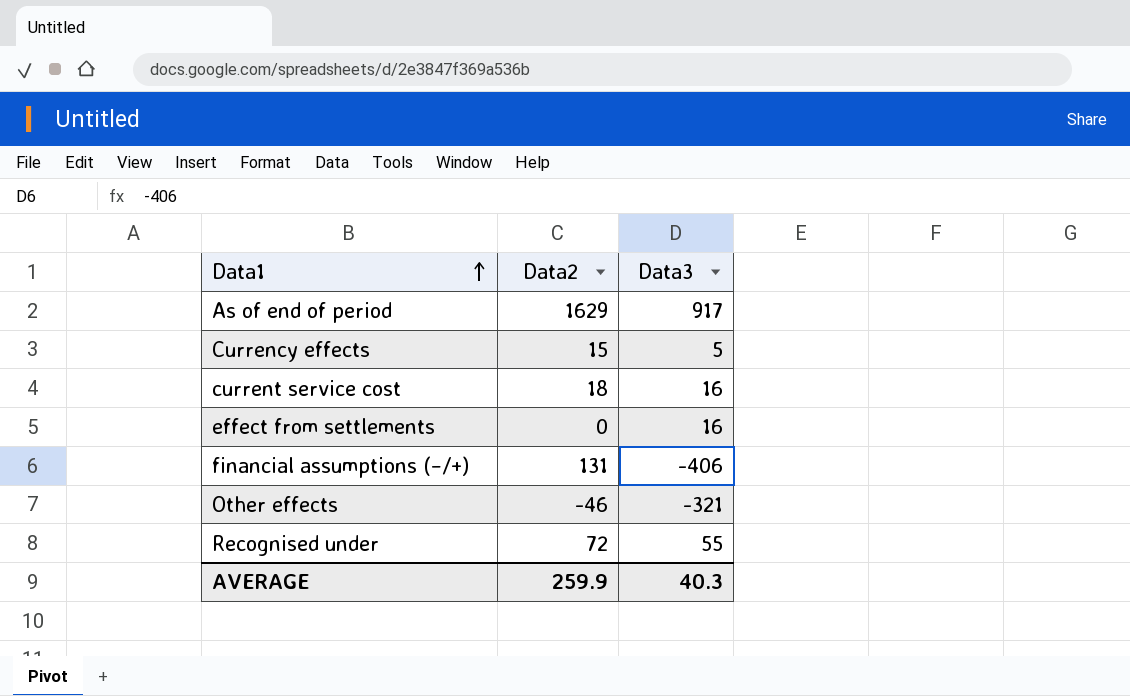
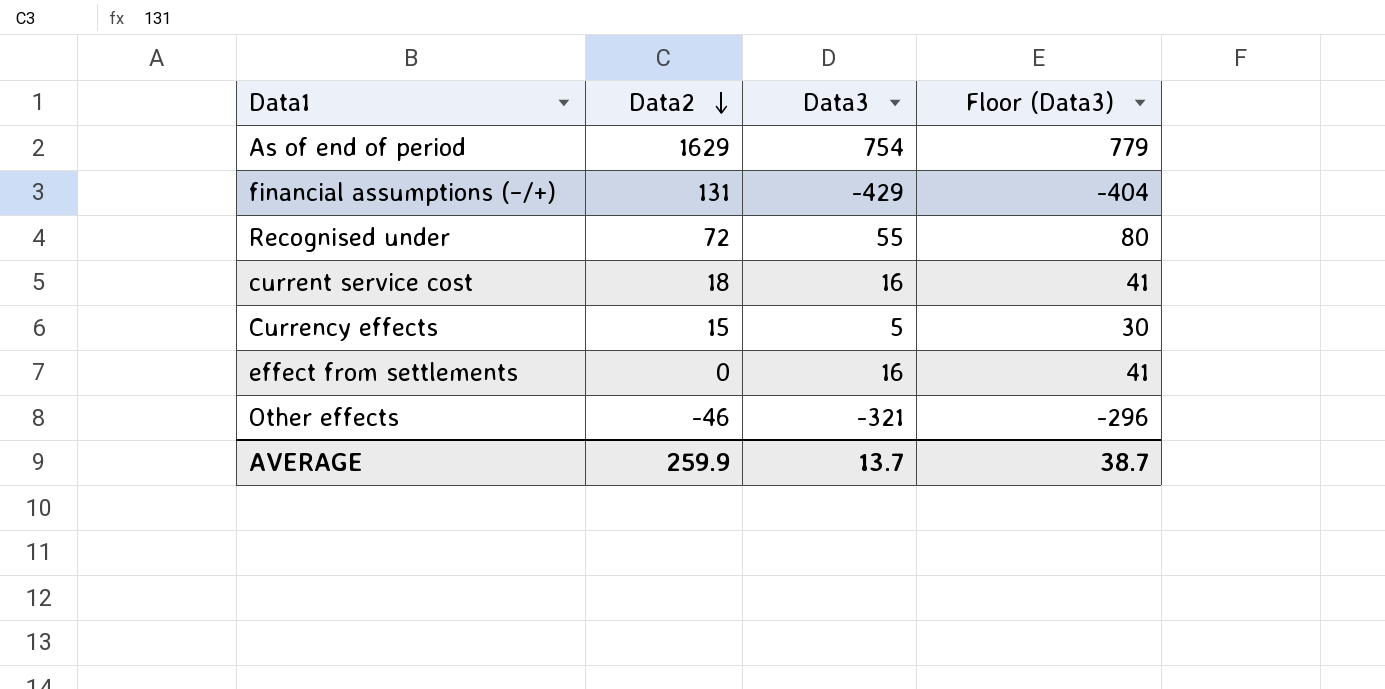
row order: Data1 ascending -> Data2 descending
column Floor (Data3) | formula: none -> [Data3] + 25
As of end of period | Data3: 917 -> 754
financial assumptions (−/+) | Data3: -406 -> -429
AVERAGE | Data3: 40.3 -> 13.7

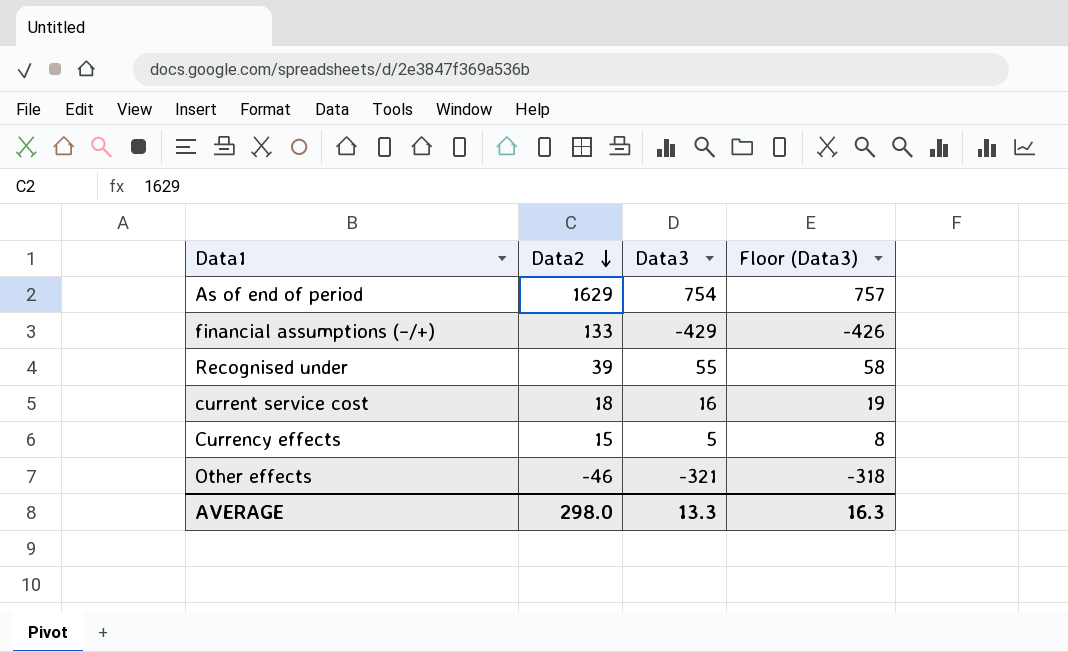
column Floor (Data3) | formula: [Data3] + 25 -> [Data3] + 3
row effect from settlements: 0 | 16 | 41 -> none
financial assumptions (−/+) | Data2: 131 -> 133
Recognised under | Data2: 72 -> 39
AVERAGE | Data2: 259.9 -> 298.0
AVERAGE | Data3: 13.7 -> 13.3
AVERAGE | Floor (Data3): 38.7 -> 16.3

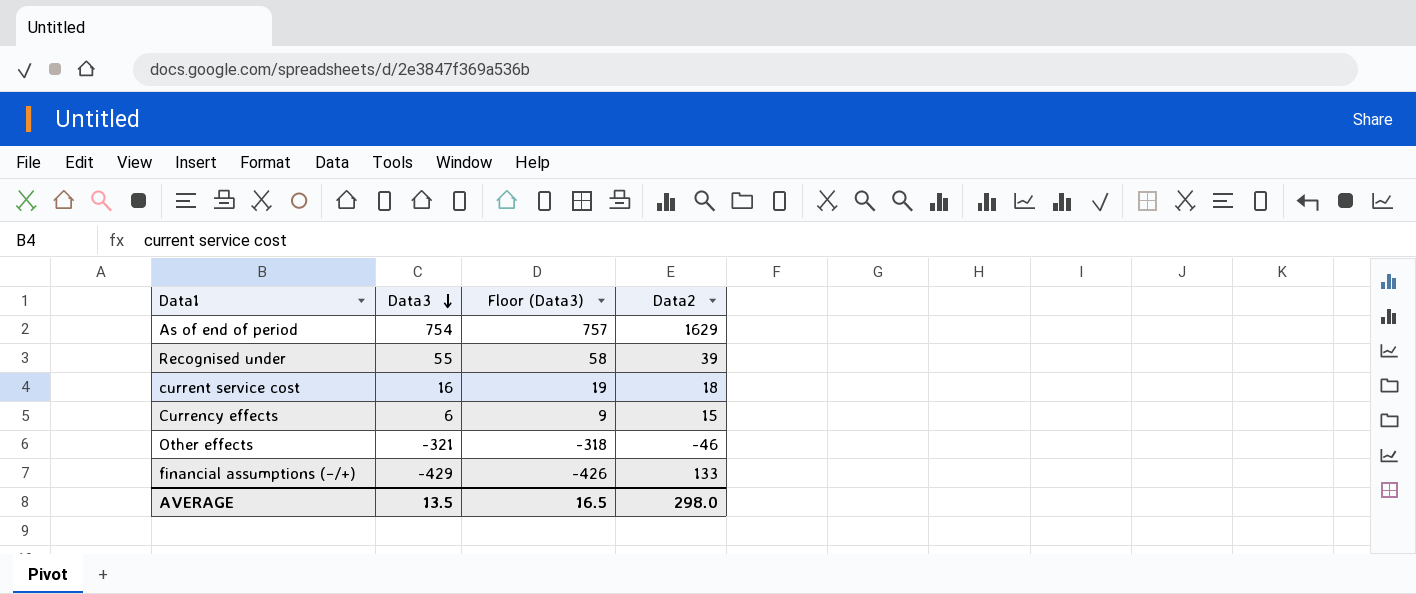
row order: Data2 descending -> Data3 descending
column Data2 | position: 2 -> 4
Currency effects | Data3: 5 -> 6
Currency effects | Floor (Data3): 8 -> 9
AVERAGE | Data3: 13.3 -> 13.5
AVERAGE | Floor (Data3): 16.3 -> 16.5

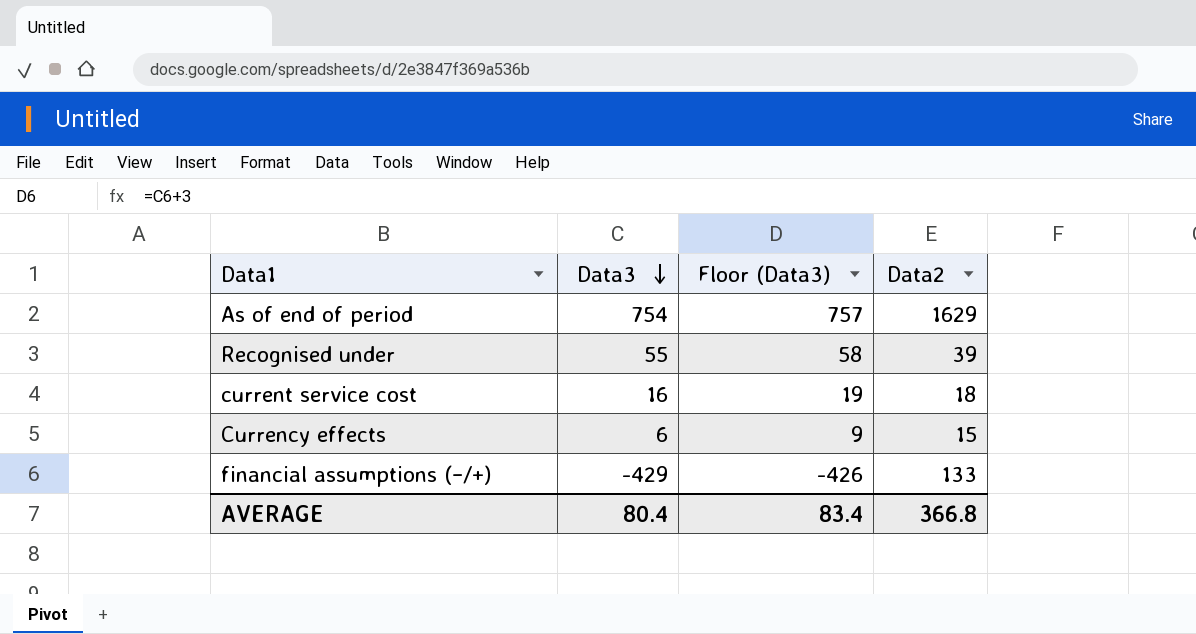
row Other effects: -321 | -318 | -46 -> none
AVERAGE | Data3: 13.5 -> 80.4
AVERAGE | Floor (Data3): 16.5 -> 83.4
AVERAGE | Data2: 298.0 -> 366.8

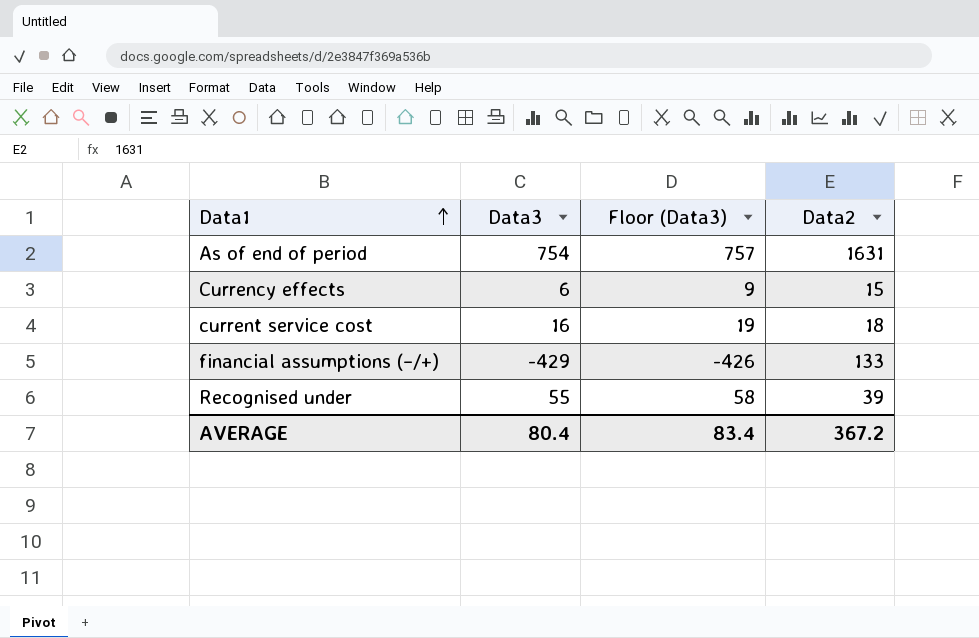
row order: Data3 descending -> Data1 ascending
As of end of period | Data2: 1629 -> 1631
AVERAGE | Data2: 366.8 -> 367.2

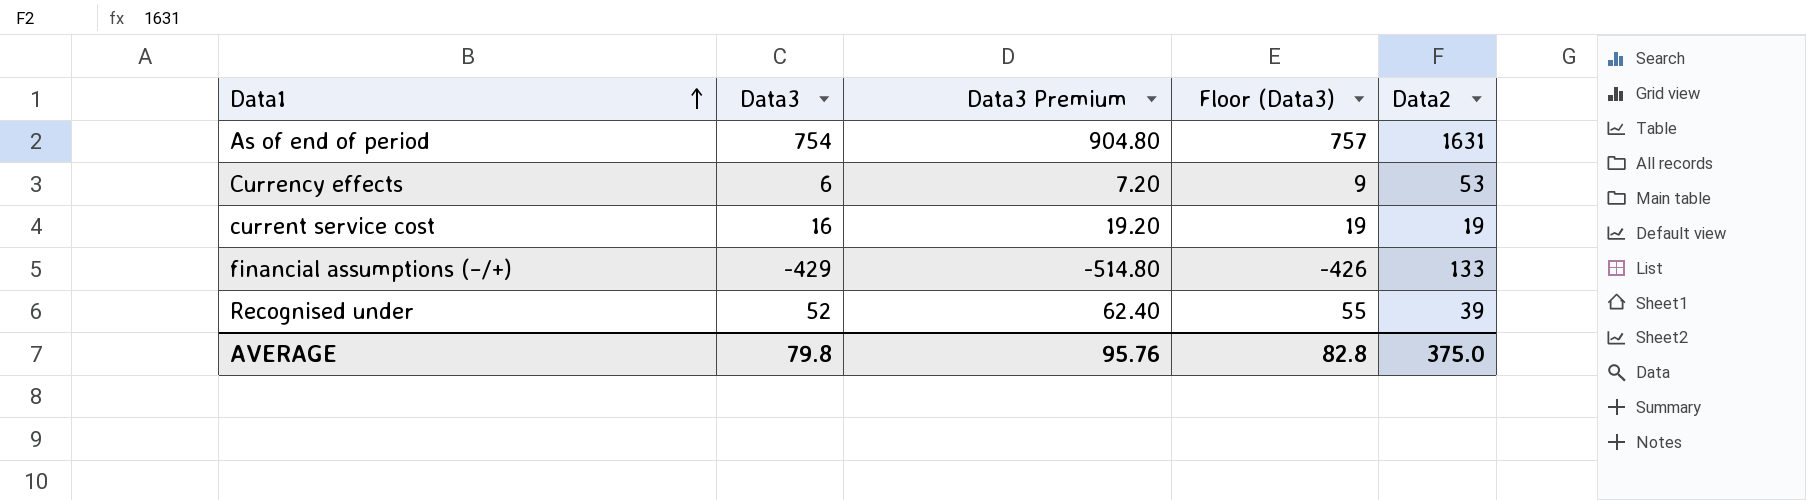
column Data3 Premium | formula: none -> [Data3] * 1.2
Currency effects | Data2: 15 -> 53
current service cost | Data2: 18 -> 19
Recognised under | Data3: 55 -> 52
Recognised under | Floor (Data3): 58 -> 55
AVERAGE | Data3: 80.4 -> 79.8
AVERAGE | Floor (Data3): 83.4 -> 82.8
AVERAGE | Data2: 367.2 -> 375.0

